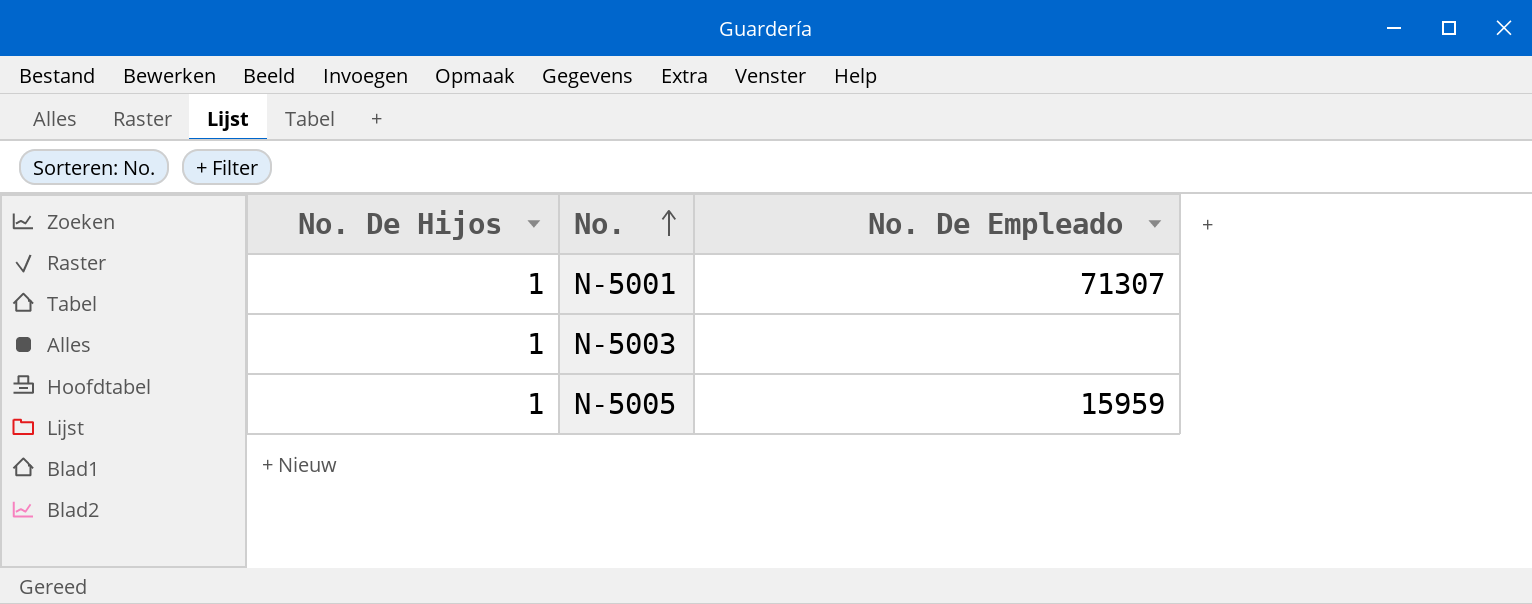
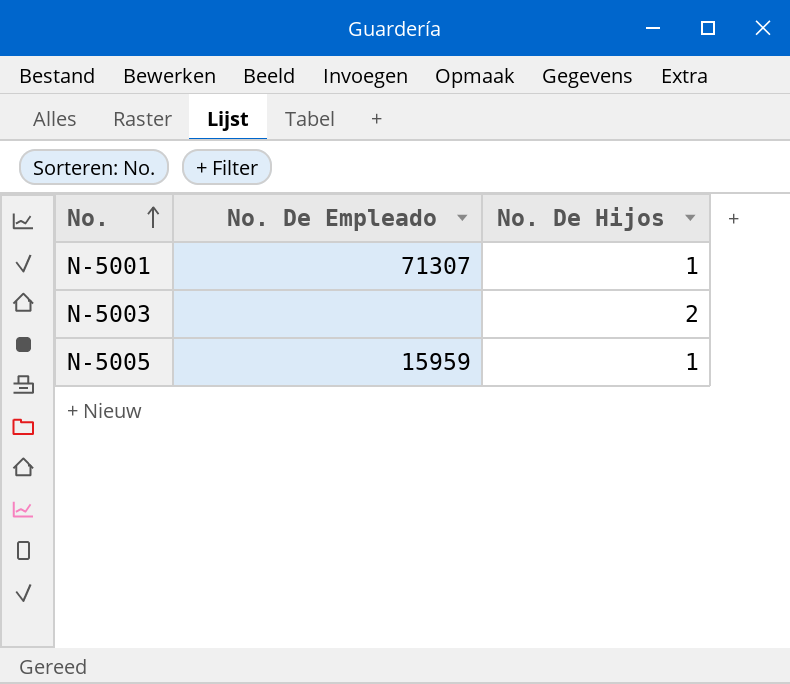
column No. De Hijos | position: 1 -> 3
N-5003 | No. De Hijos: 1 -> 2

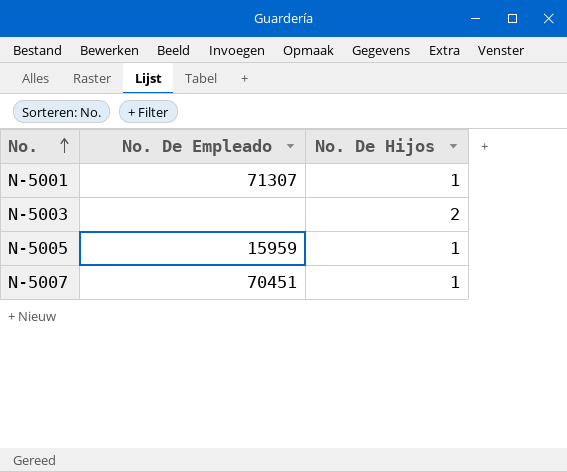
row N-5007: none -> 70451 | 1

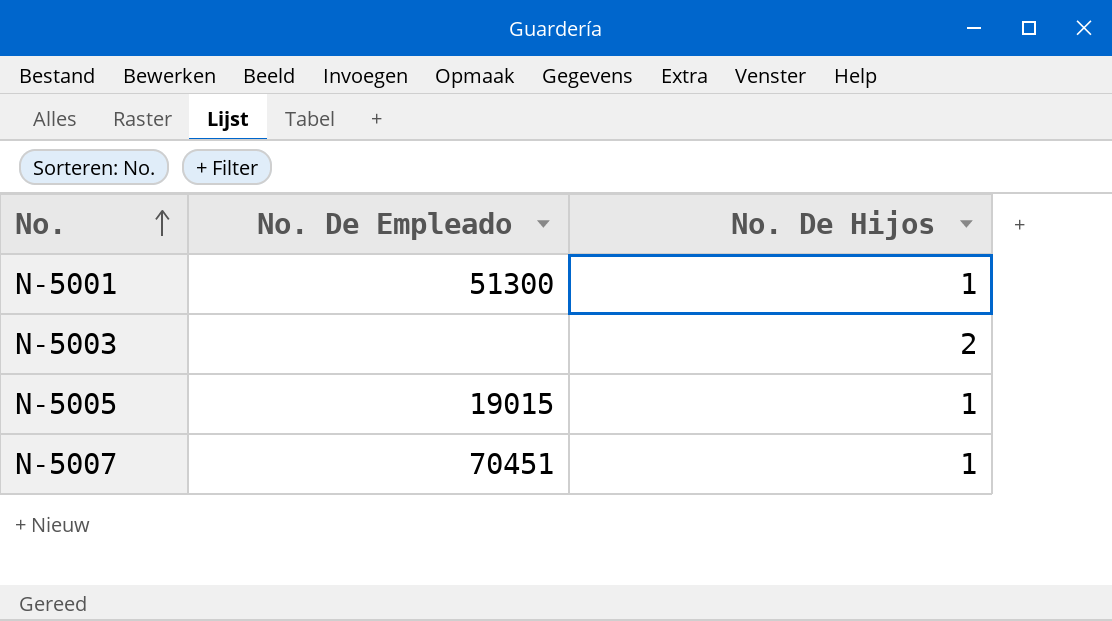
N-5001 | No. De Empleado: 71307 -> 51300
N-5005 | No. De Empleado: 15959 -> 19015

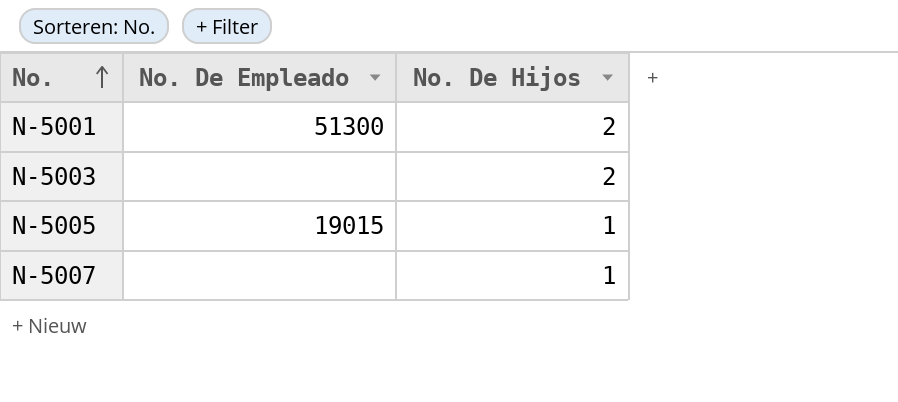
N-5001 | No. De Hijos: 1 -> 2
N-5007 | No. De Empleado: 70451 -> none

